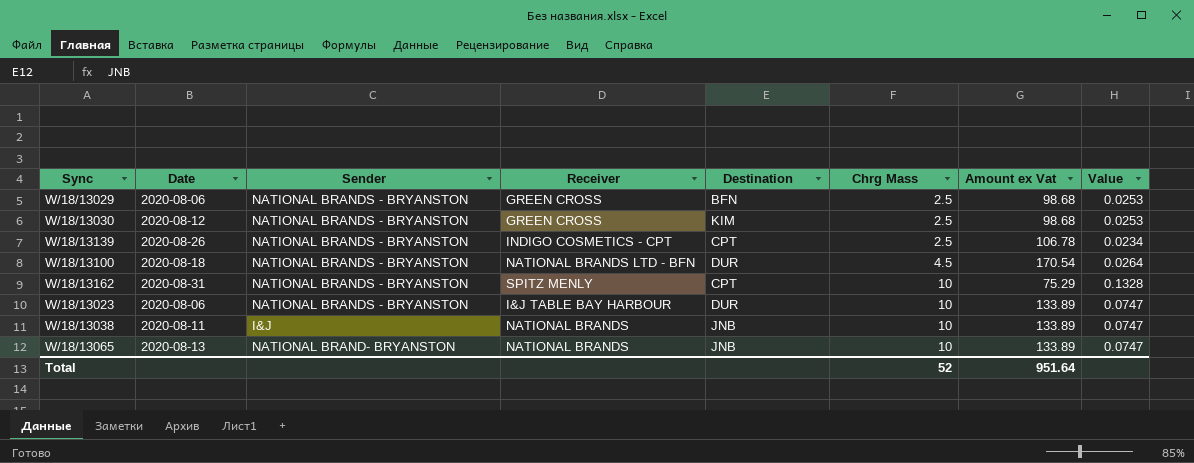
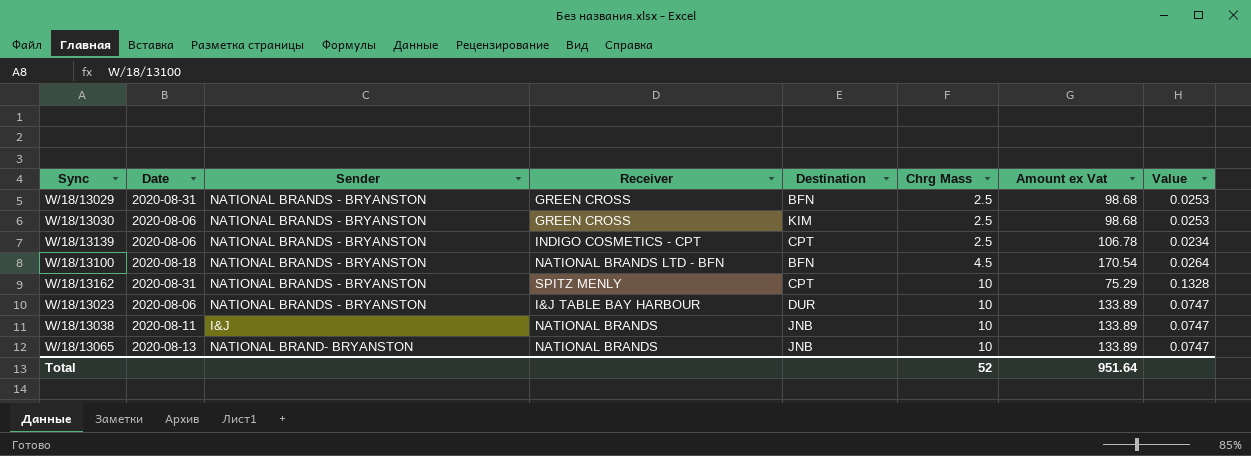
W/18/13029 | Date: 2020-08-06 -> 2020-08-31
W/18/13030 | Date: 2020-08-12 -> 2020-08-06
W/18/13139 | Date: 2020-08-26 -> 2020-08-06
W/18/13100 | Destination: DUR -> BFN

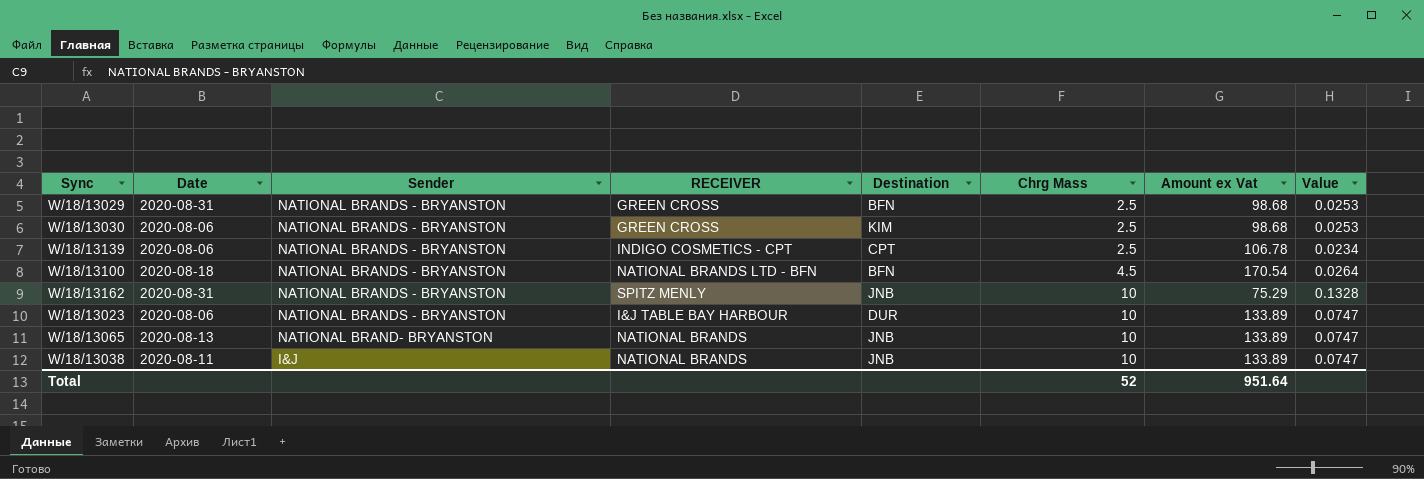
row order: Chrg Mass ascending -> Sender descending
column name: Receiver -> RECEIVER
W/18/13162 | Destination: CPT -> JNB

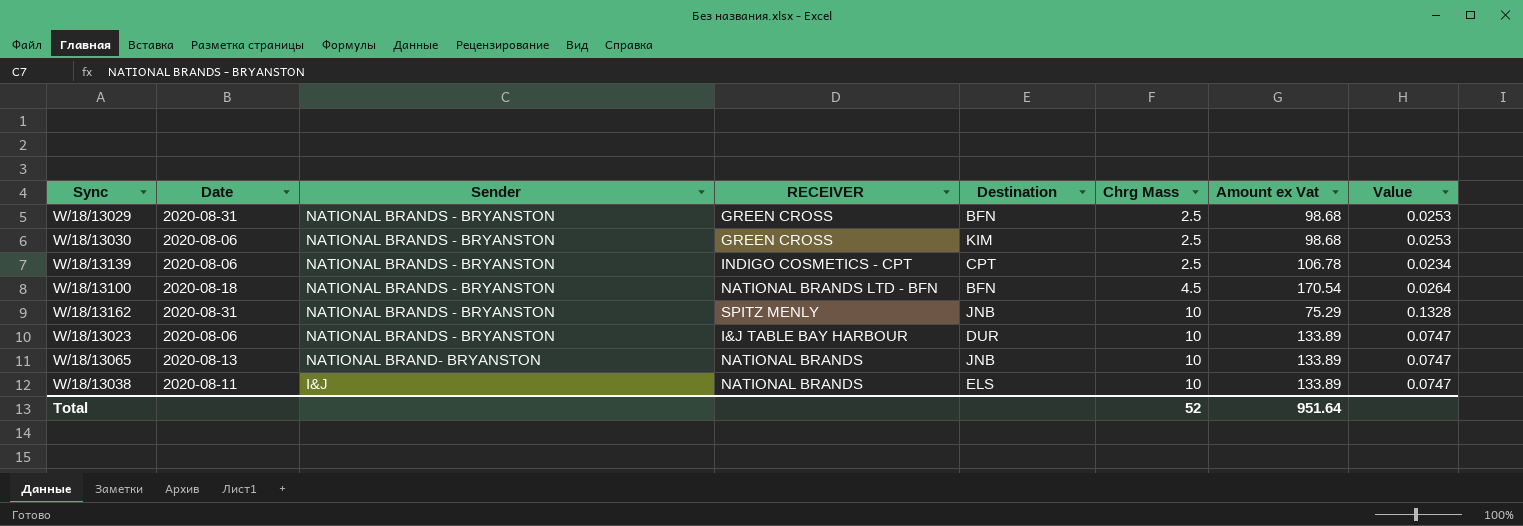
W/18/13038 | Destination: JNB -> ELS

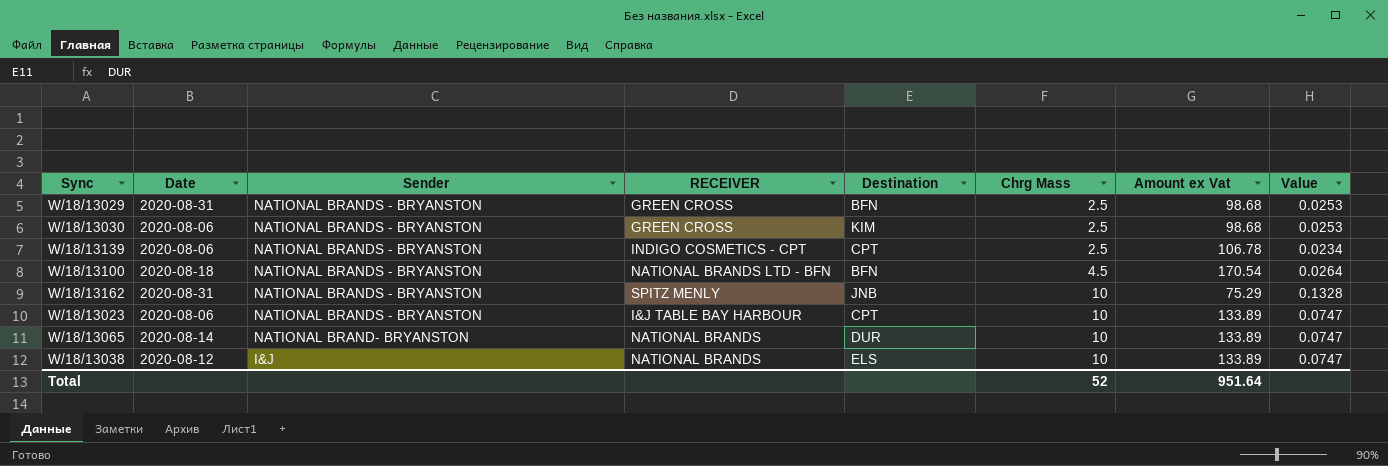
W/18/13023 | Destination: DUR -> CPT
W/18/13065 | Date: 2020-08-13 -> 2020-08-14
W/18/13065 | Destination: JNB -> DUR
W/18/13038 | Date: 2020-08-11 -> 2020-08-12

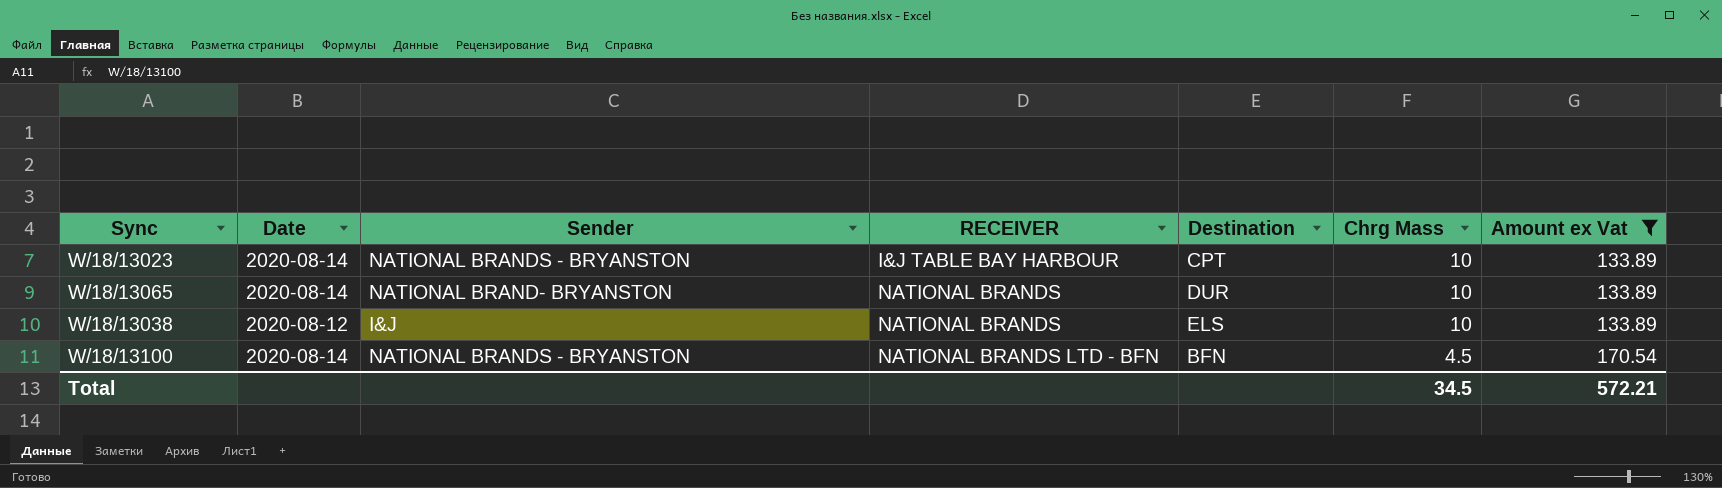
filter: none -> Amount ex Vat >= 133.89
row order: Sender descending -> RECEIVER ascending
column Value | formula: [Chrg Mass] / [Amount ex Vat] -> none
W/18/13023 | Date: 2020-08-06 -> 2020-08-14
W/18/13100 | Date: 2020-08-18 -> 2020-08-14
Total | Chrg Mass: 52 -> 34.5
Total | Amount ex Vat: 951.64 -> 572.21

